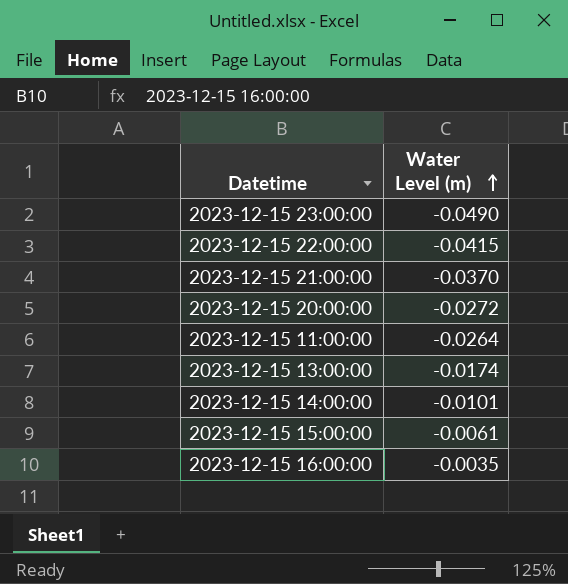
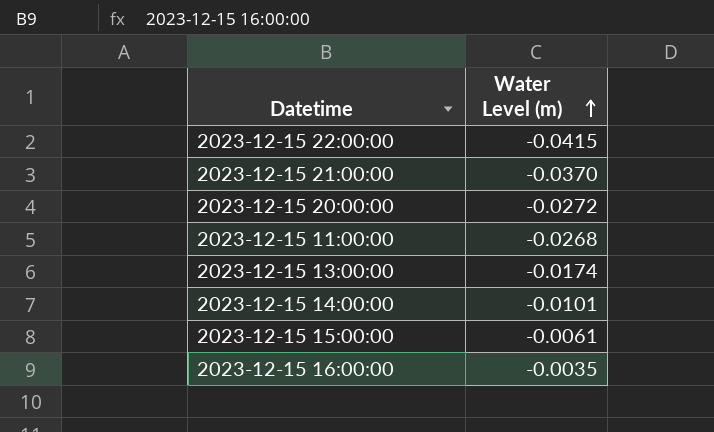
row 2023-12-15 23:00:00: -0.0490 -> none
2023-12-15 11:00:00 | Water Level (m): -0.0264 -> -0.0268

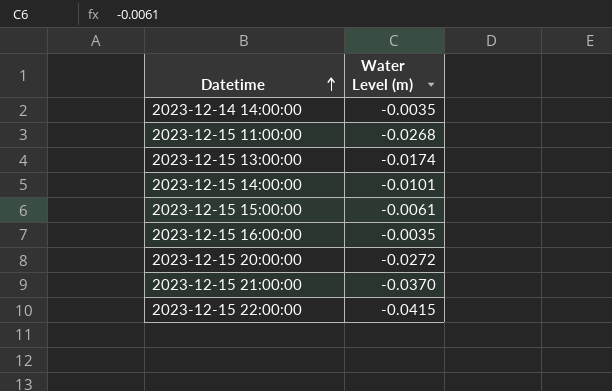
row order: Water Level (m) ascending -> Datetime ascending
row 2023-12-14 14:00:00: none -> -0.0035

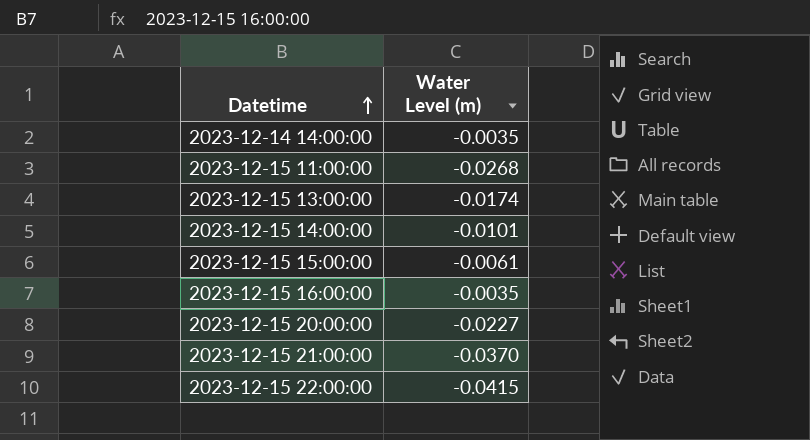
2023-12-15 20:00:00 | Water Level (m): -0.0272 -> -0.0227

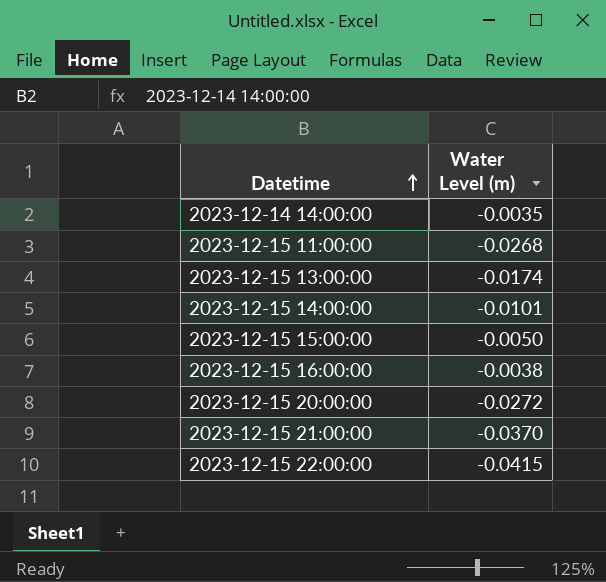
2023-12-15 15:00:00 | Water Level (m): -0.0061 -> -0.0050
2023-12-15 16:00:00 | Water Level (m): -0.0035 -> -0.0038
2023-12-15 20:00:00 | Water Level (m): -0.0227 -> -0.0272

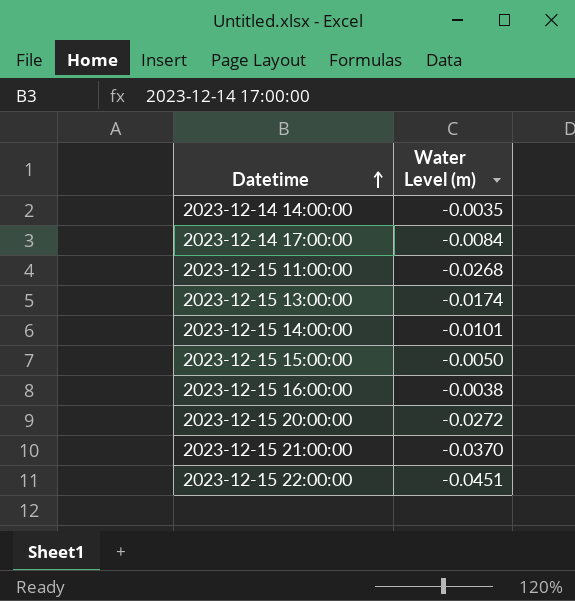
row 2023-12-14 17:00:00: none -> -0.0084
2023-12-15 22:00:00 | Water Level (m): -0.0415 -> -0.0451

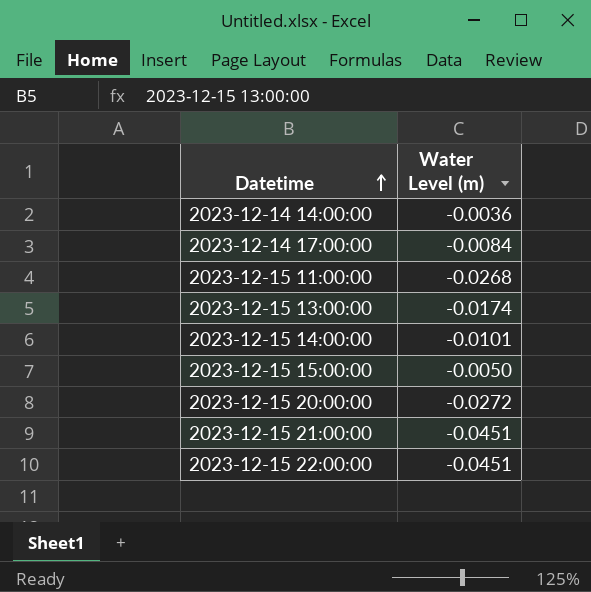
row 2023-12-15 16:00:00: -0.0038 -> none
2023-12-14 14:00:00 | Water Level (m): -0.0035 -> -0.0036
2023-12-15 21:00:00 | Water Level (m): -0.0370 -> -0.0451

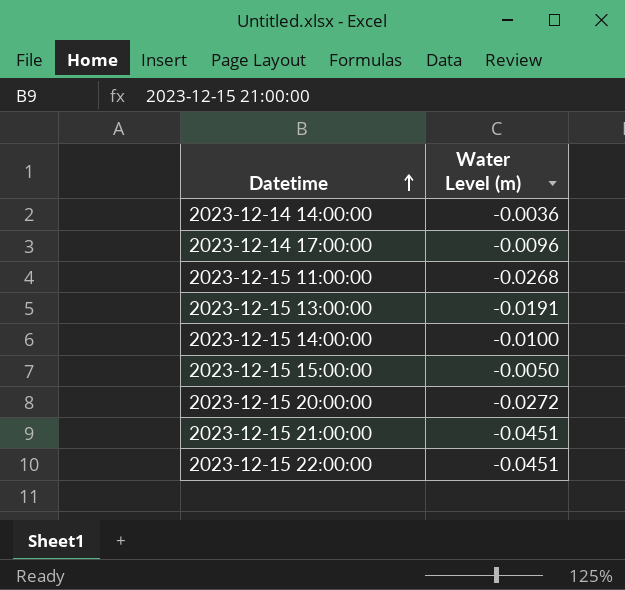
2023-12-14 17:00:00 | Water Level (m): -0.0084 -> -0.0096
2023-12-15 13:00:00 | Water Level (m): -0.0174 -> -0.0191
2023-12-15 14:00:00 | Water Level (m): -0.0101 -> -0.0100

